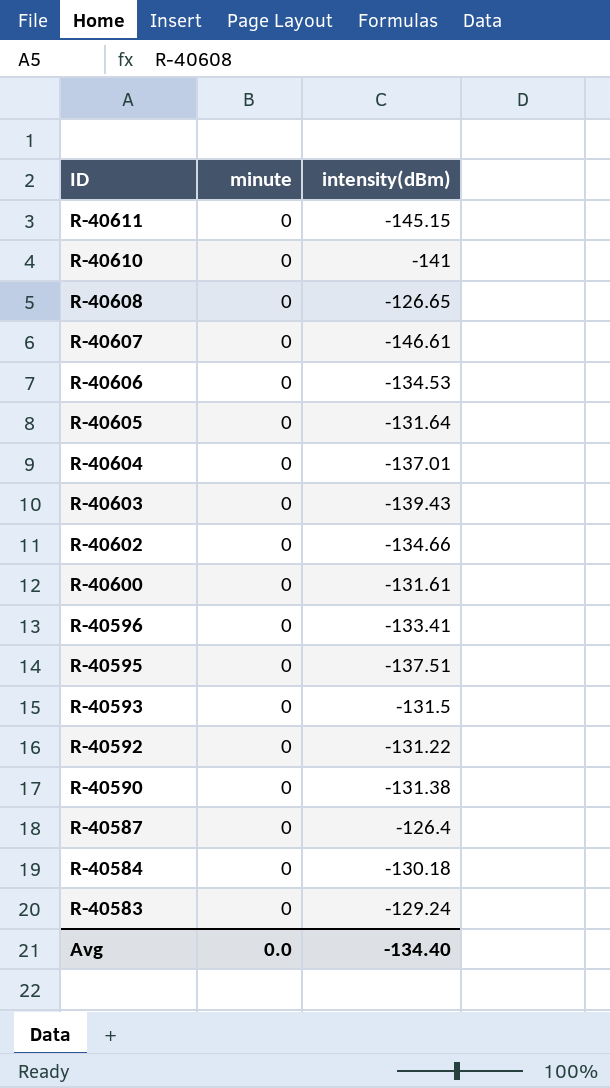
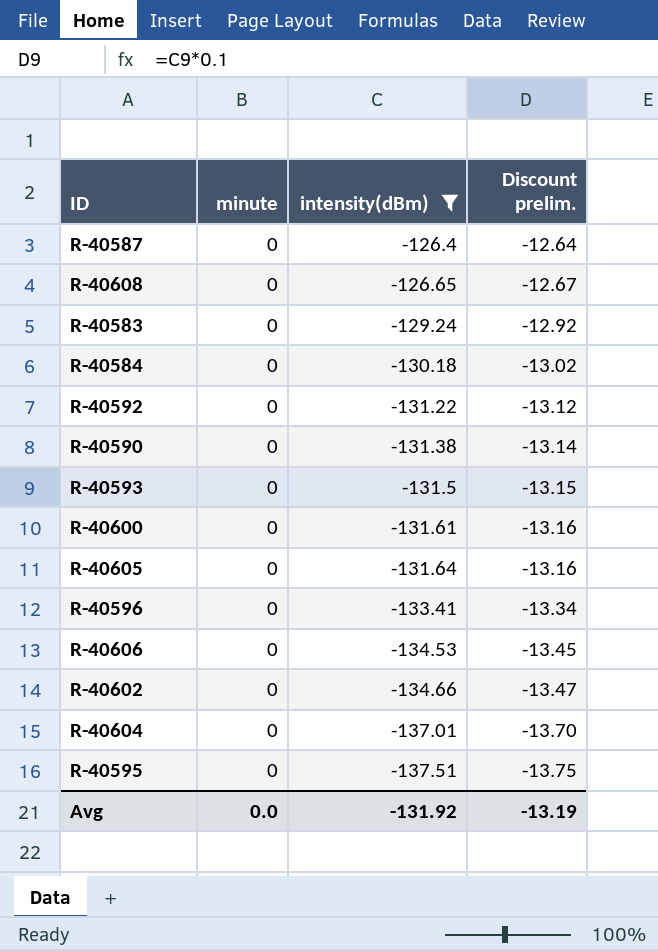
filter: none -> intensity(dBm) >= -137.51
row order: ID descending -> intensity(dBm) descending
column Discount prelim. | formula: none -> [intensity(dBm)] * 0.1
Avg | intensity(dBm): -134.40 -> -131.92

